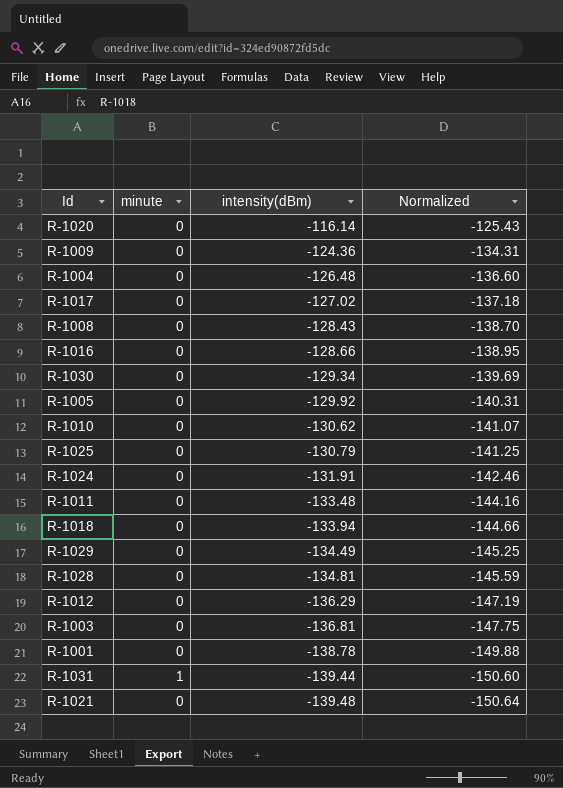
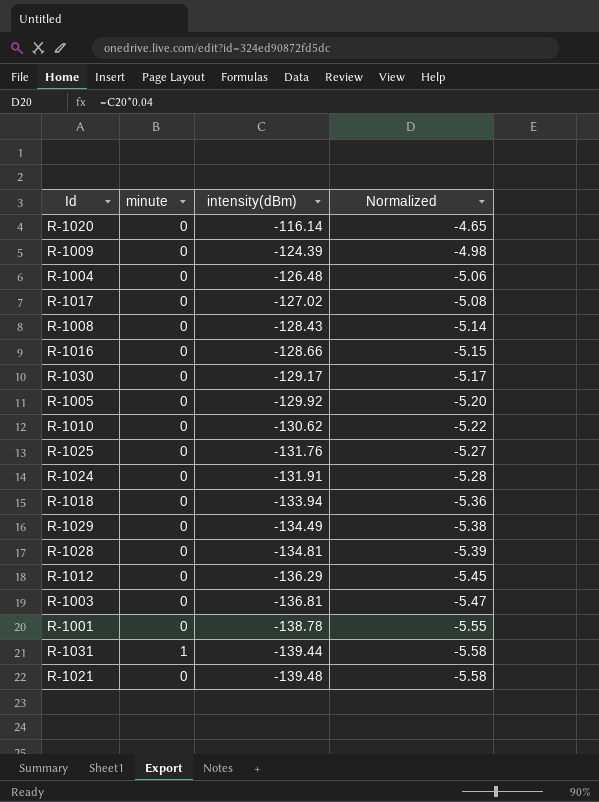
column Normalized | formula: [intensity(dBm)] * 1.08 -> [intensity(dBm)] * 0.04
row R-1011: 0 | -133.48 | -144.16 -> none
R-1009 | intensity(dBm): -124.36 -> -124.39
R-1030 | intensity(dBm): -129.34 -> -129.17
R-1025 | intensity(dBm): -130.79 -> -131.76

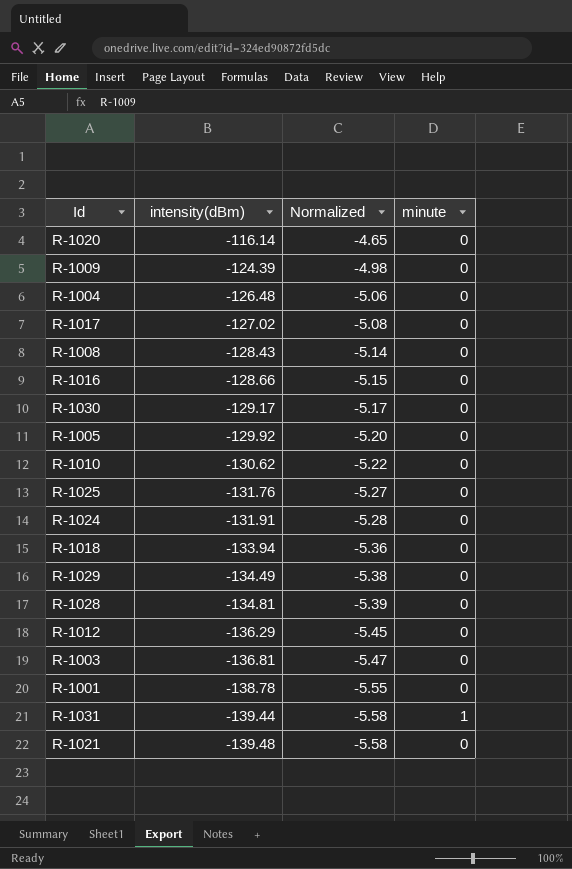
column minute | position: 2 -> 4

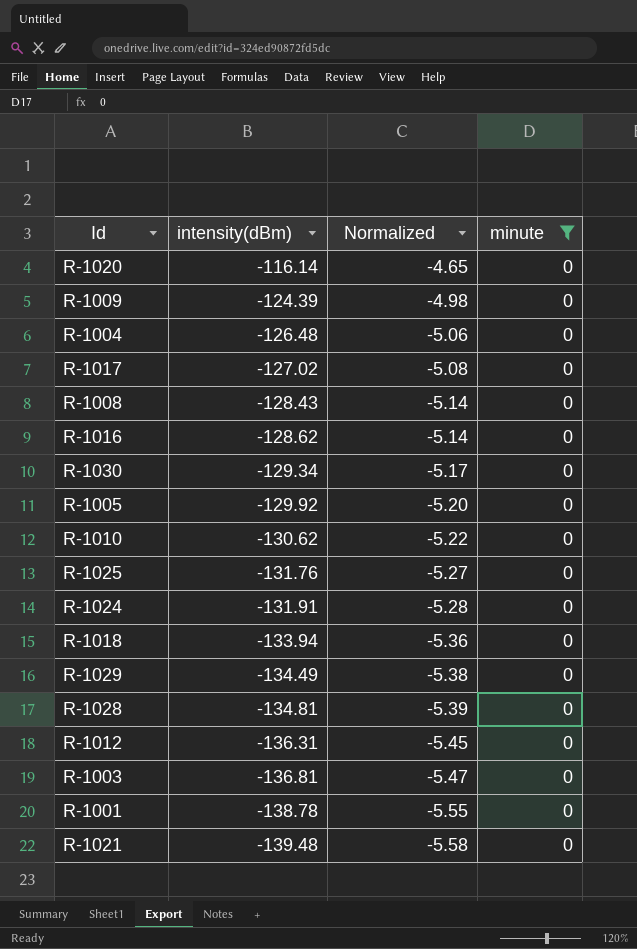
filter: none -> minute = 0
R-1016 | intensity(dBm): -128.66 -> -128.62
R-1016 | Normalized: -5.15 -> -5.14
R-1030 | intensity(dBm): -129.17 -> -129.34
R-1012 | intensity(dBm): -136.29 -> -136.31

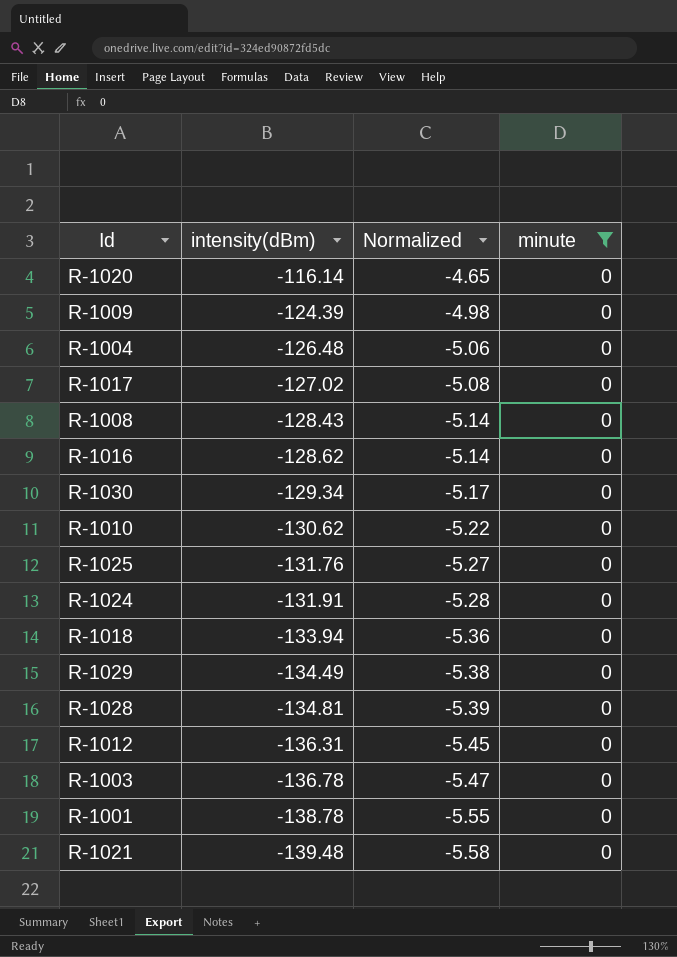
row R-1005: -129.92 | -5.20 | 0 -> none
R-1003 | intensity(dBm): -136.81 -> -136.78

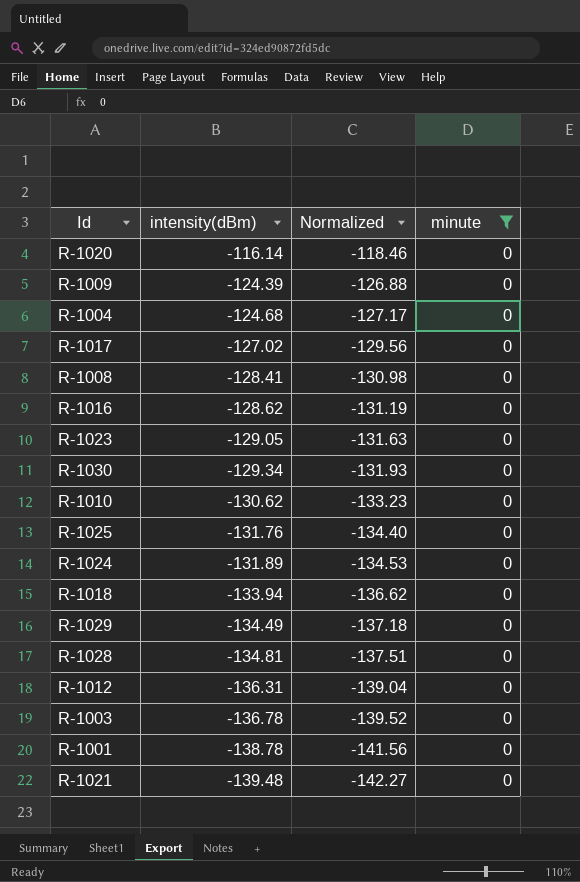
column Normalized | formula: [intensity(dBm)] * 0.04 -> [intensity(dBm)] * 1.02
R-1004 | intensity(dBm): -126.48 -> -124.68
R-1008 | intensity(dBm): -128.43 -> -128.41
row R-1023: none -> -129.05 | -131.63 | 0
R-1024 | intensity(dBm): -131.91 -> -131.89

